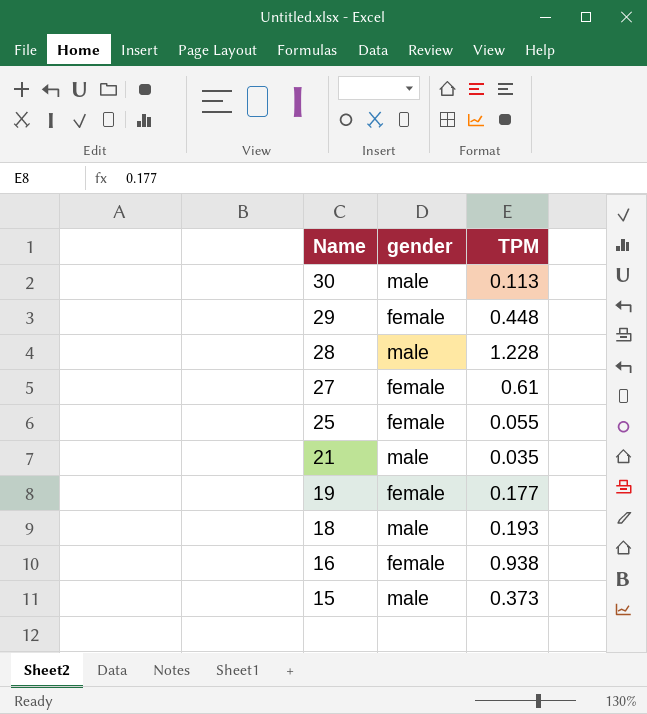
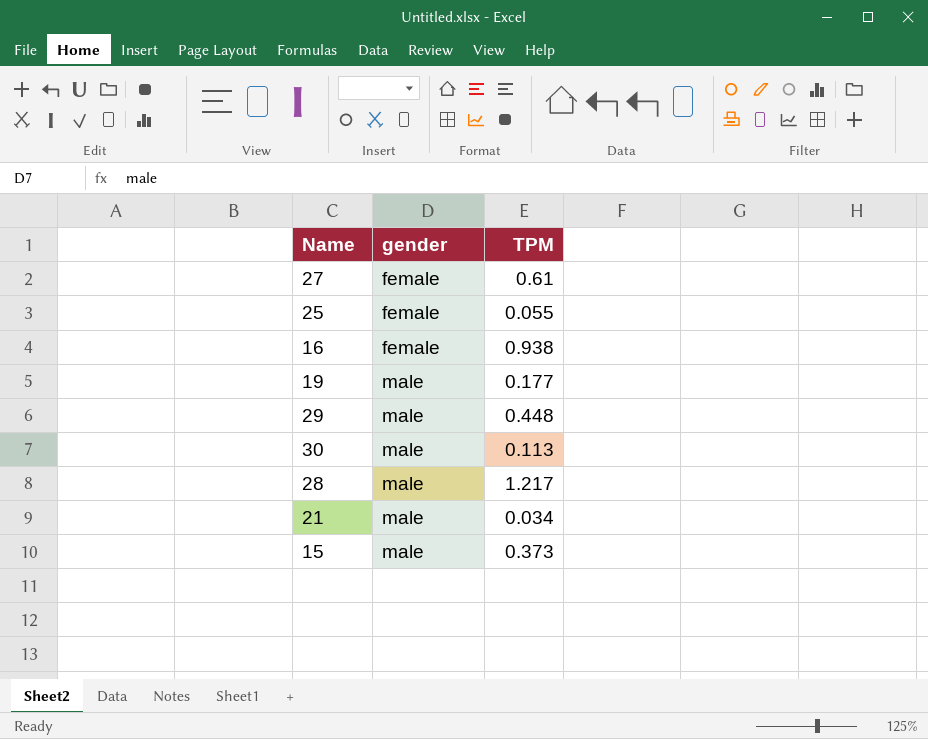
row order: Name descending -> gender ascending
row 18: male | 0.193 -> none
19 | gender: female -> male
29 | gender: female -> male
28 | TPM: 1.228 -> 1.217
21 | TPM: 0.035 -> 0.034

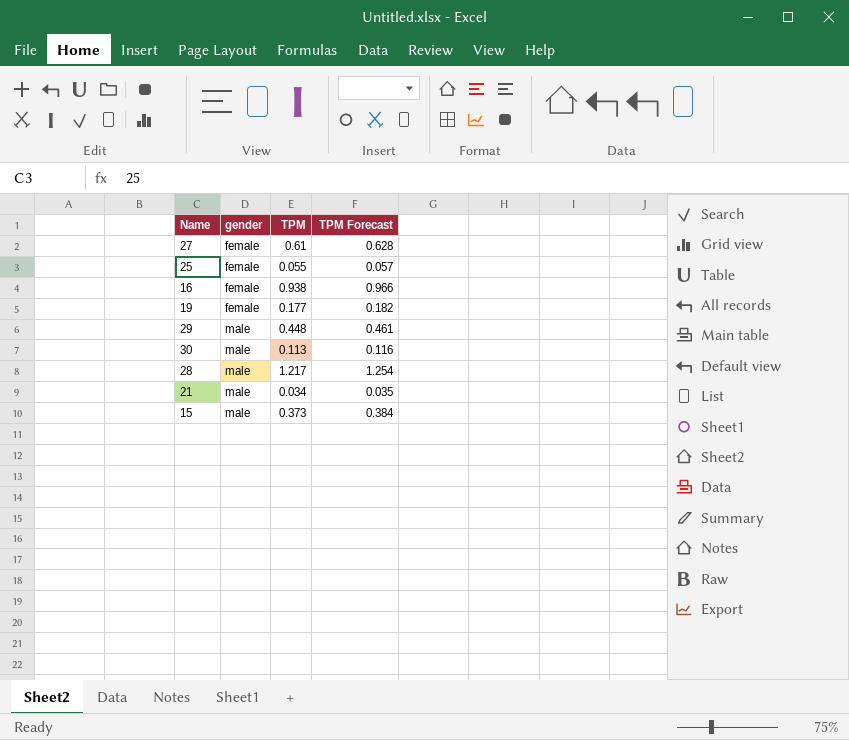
column TPM Forecast | formula: none -> [TPM] * 1.03
19 | gender: male -> female

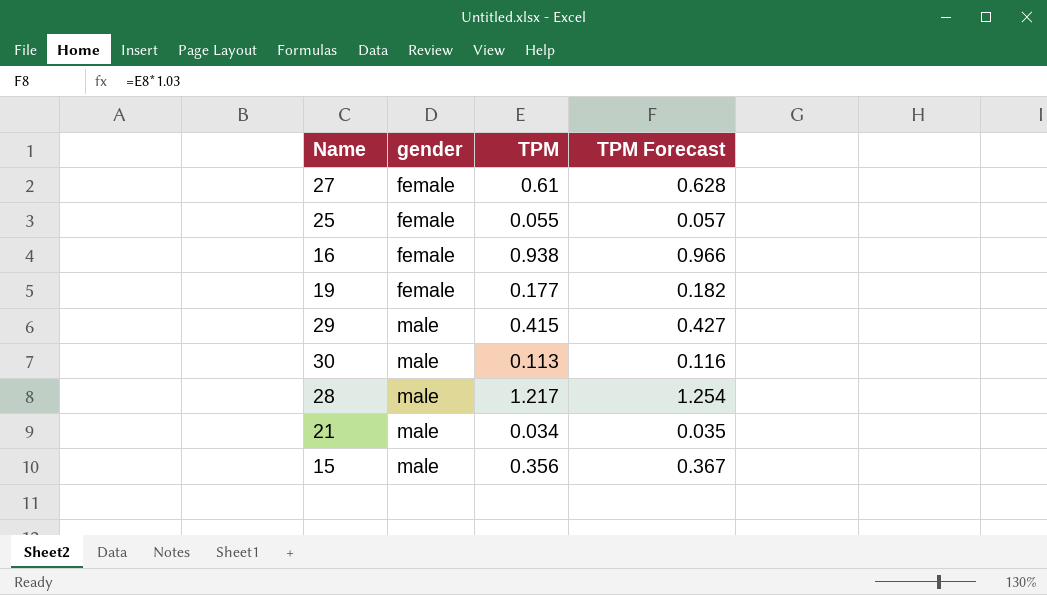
29 | TPM: 0.448 -> 0.415
29 | TPM Forecast: 0.461 -> 0.427
15 | TPM: 0.373 -> 0.356
15 | TPM Forecast: 0.384 -> 0.367

